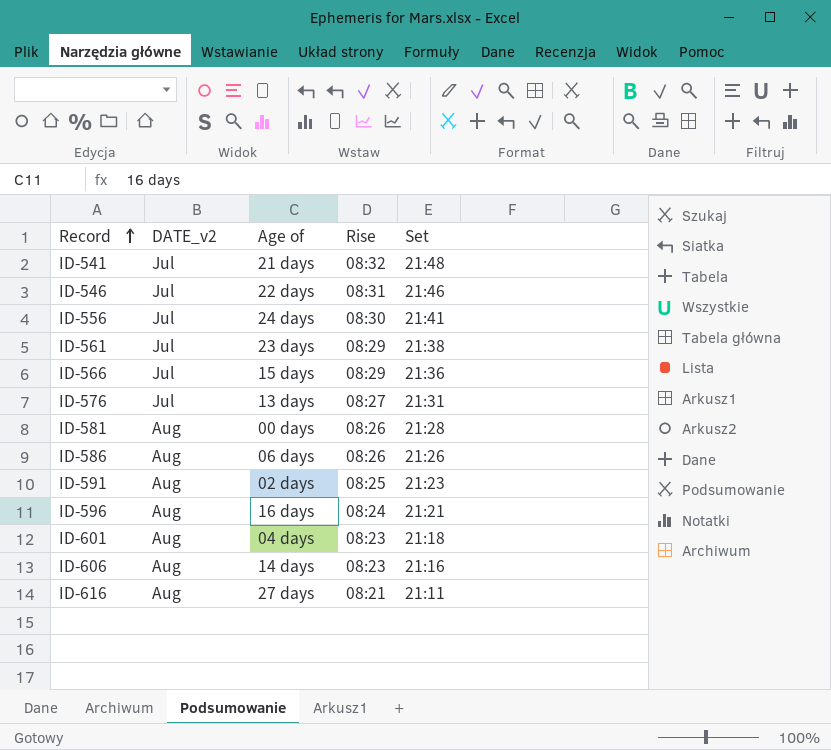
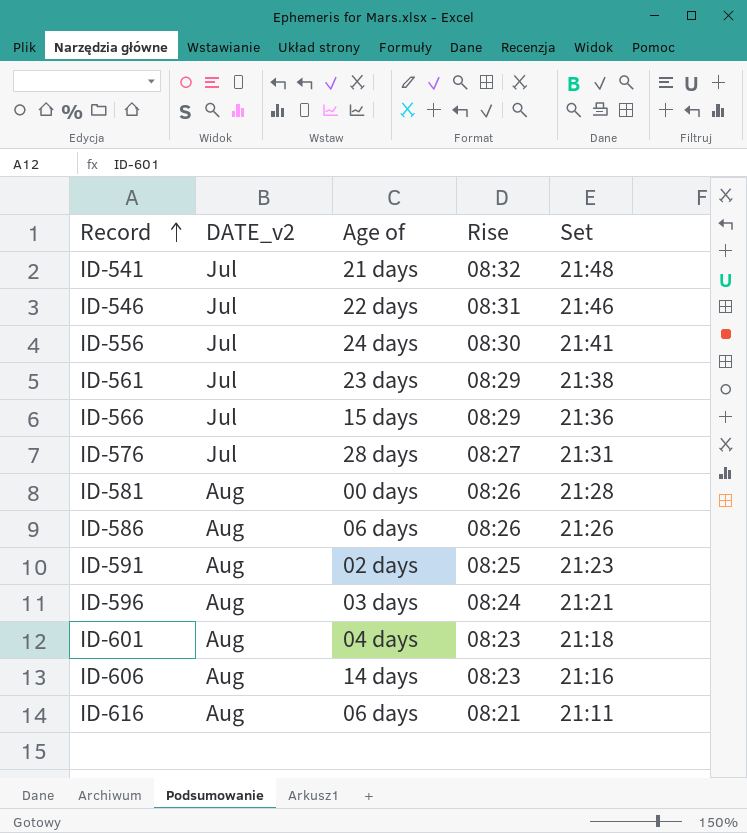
ID-576 | Age of: 13 days -> 28 days
ID-596 | Age of: 16 days -> 03 days
ID-616 | Age of: 27 days -> 06 days

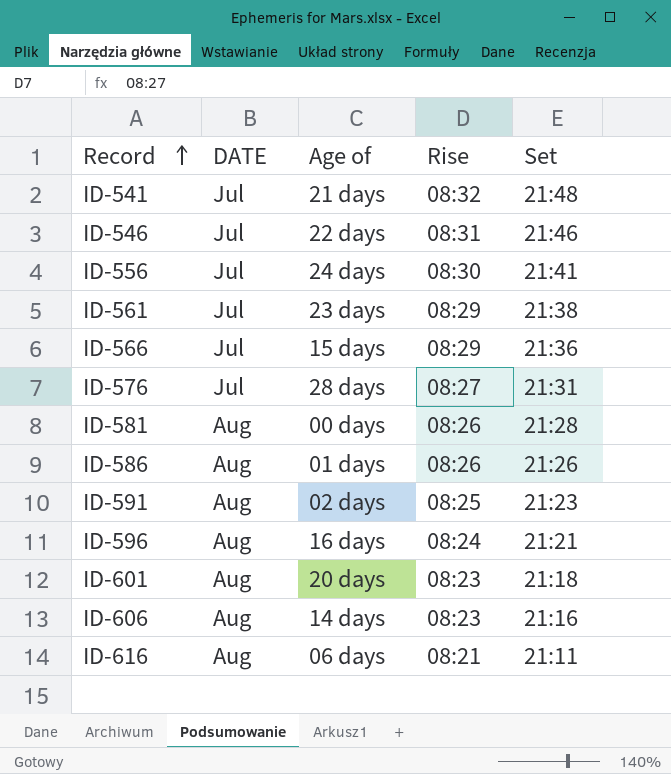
column name: DATE_v2 -> DATE
ID-586 | Age of: 06 days -> 01 days
ID-596 | Age of: 03 days -> 16 days
ID-601 | Age of: 04 days -> 20 days

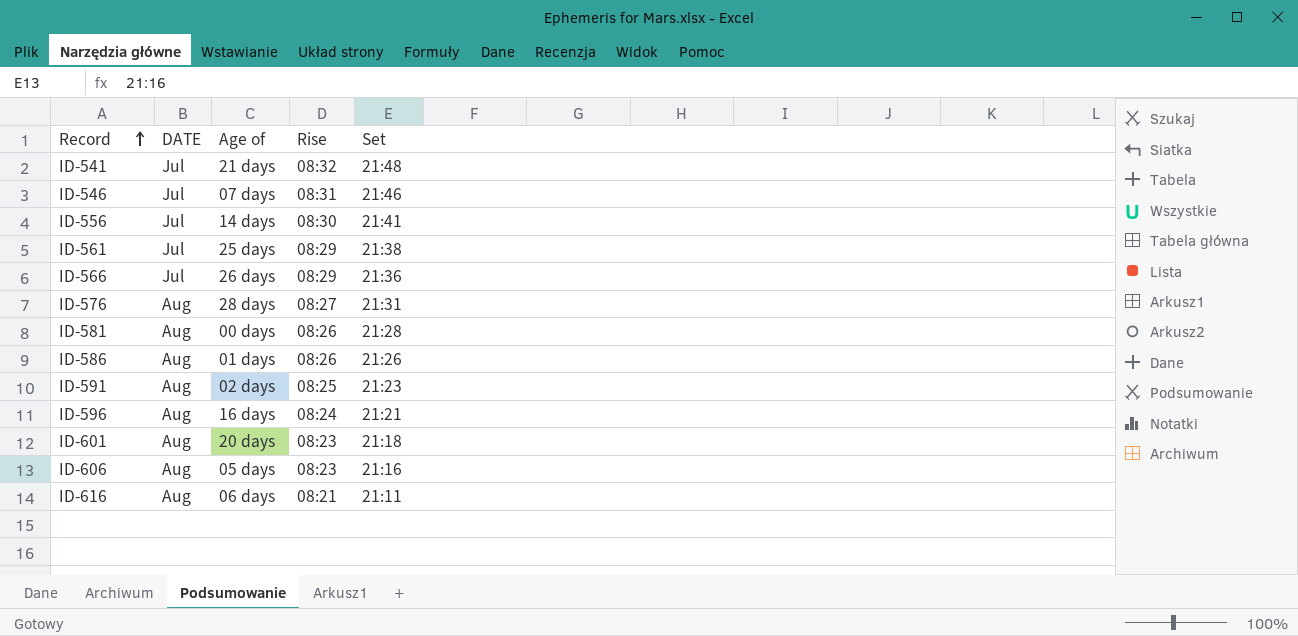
ID-546 | Age of: 22 days -> 07 days
ID-556 | Age of: 24 days -> 14 days
ID-561 | Age of: 23 days -> 25 days
ID-566 | Age of: 15 days -> 26 days
ID-576 | DATE: Jul -> Aug
ID-606 | Age of: 14 days -> 05 days

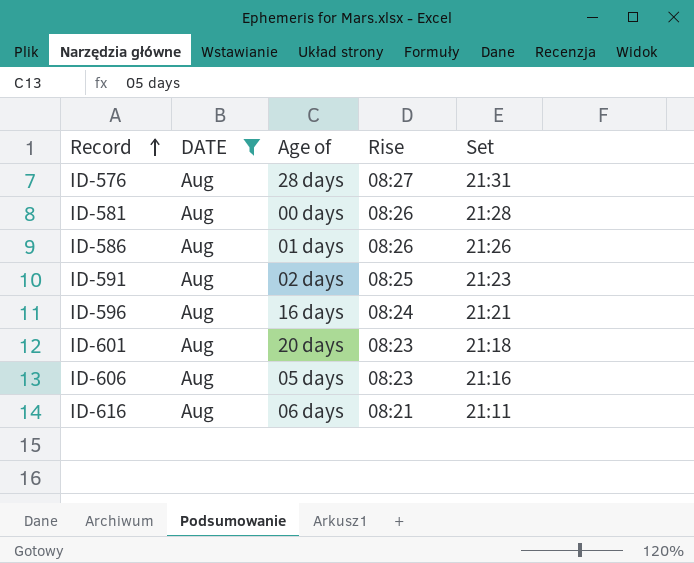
filter: none -> DATE = Aug

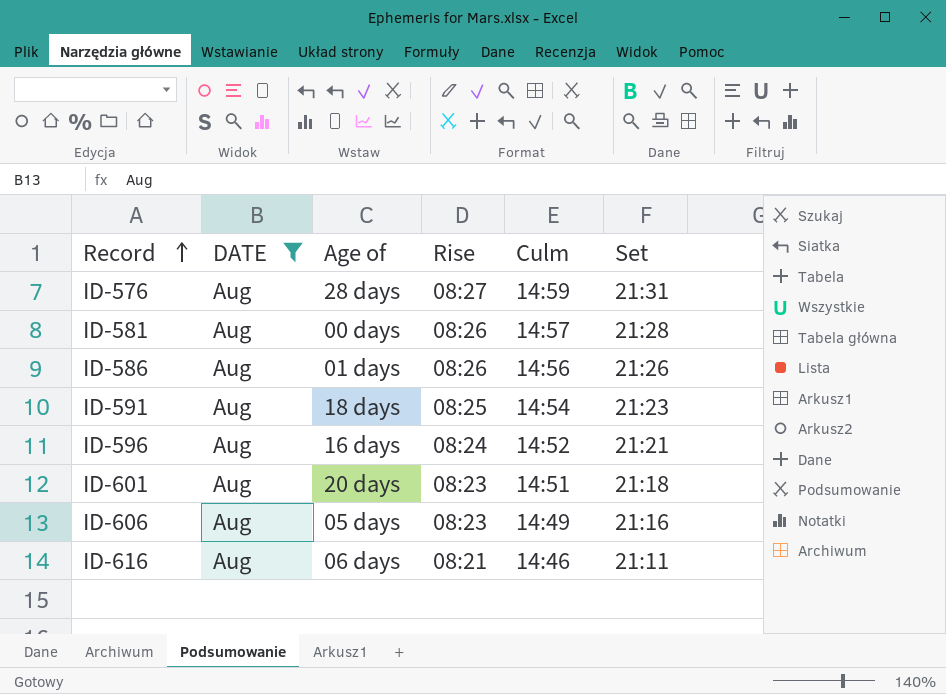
column Culm | position: none -> 5
ID-591 | Age of: 02 days -> 18 days

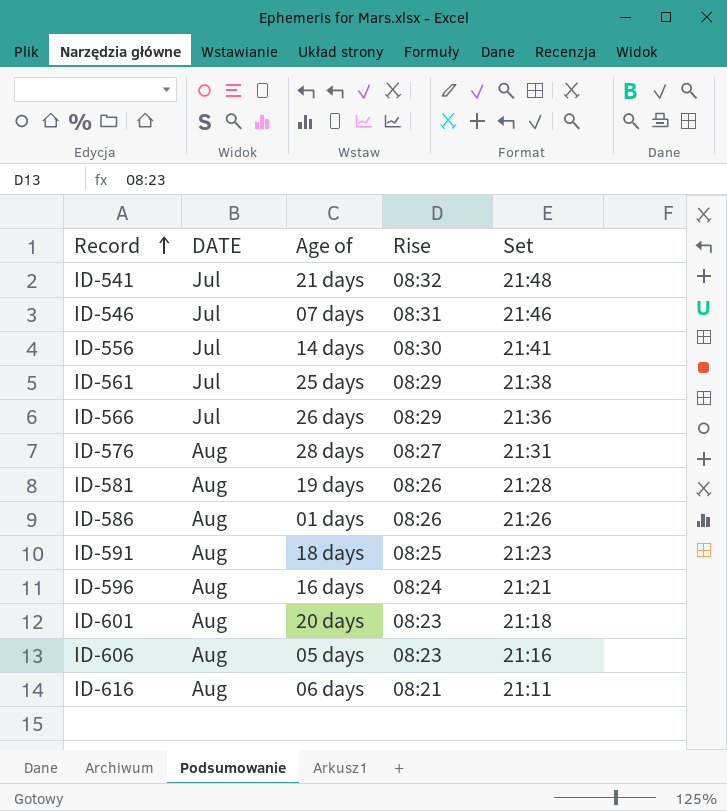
filter: DATE = Aug -> none
column Culm | position: 5 -> none
ID-581 | Age of: 00 days -> 19 days

